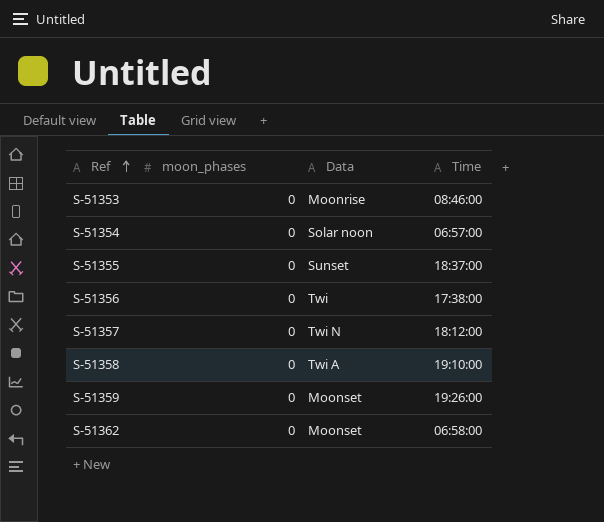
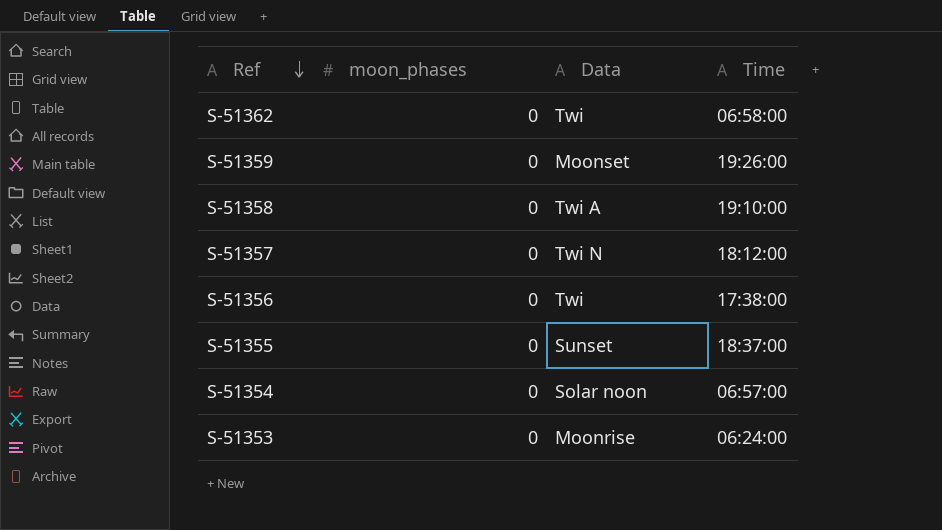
row order: Ref ascending -> Ref descending
S-51362 | Data: Moonset -> Twi
S-51353 | Time: 08:46:00 -> 06:24:00

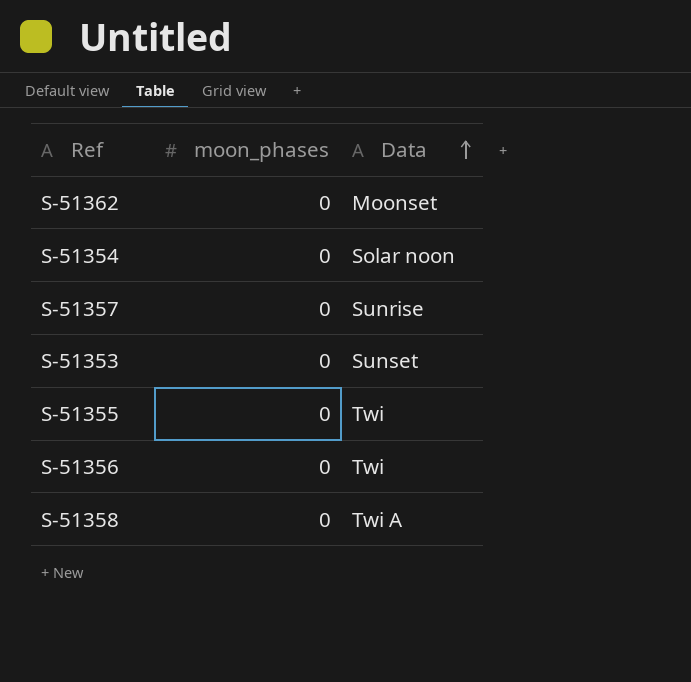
row order: Ref descending -> Data ascending
column Time | position: 4 -> none
row S-51359: 0 | Moonset | 19:26:00 -> none
S-51362 | Data: Twi -> Moonset
S-51357 | Data: Twi N -> Sunrise
S-51353 | Data: Moonrise -> Sunset
S-51355 | Data: Sunset -> Twi

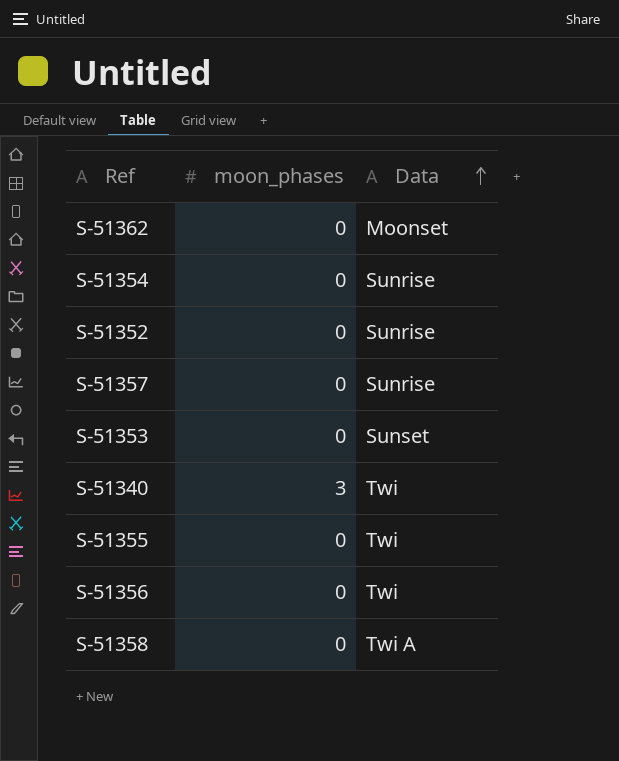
S-51354 | Data: Solar noon -> Sunrise
row S-51352: none -> 0 | Sunrise
row S-51340: none -> 3 | Twi

